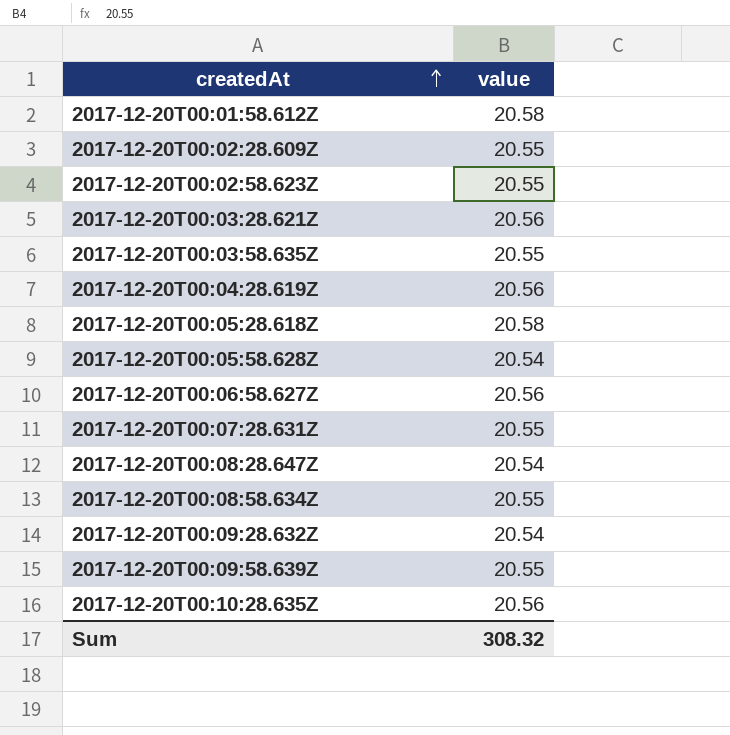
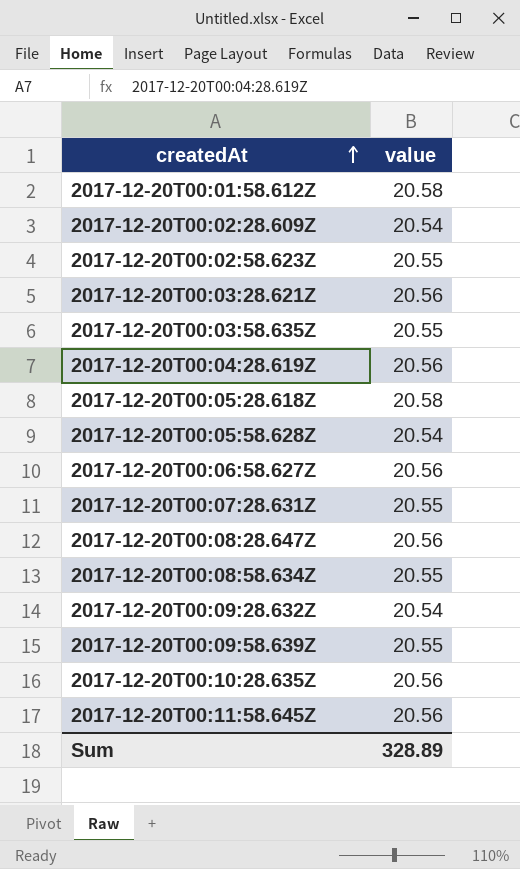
2017-12-20T00:02:28.609Z | value: 20.55 -> 20.54
2017-12-20T00:08:28.647Z | value: 20.54 -> 20.56
row 2017-12-20T00:11:58.645Z: none -> 20.56
Sum | value: 308.32 -> 328.89

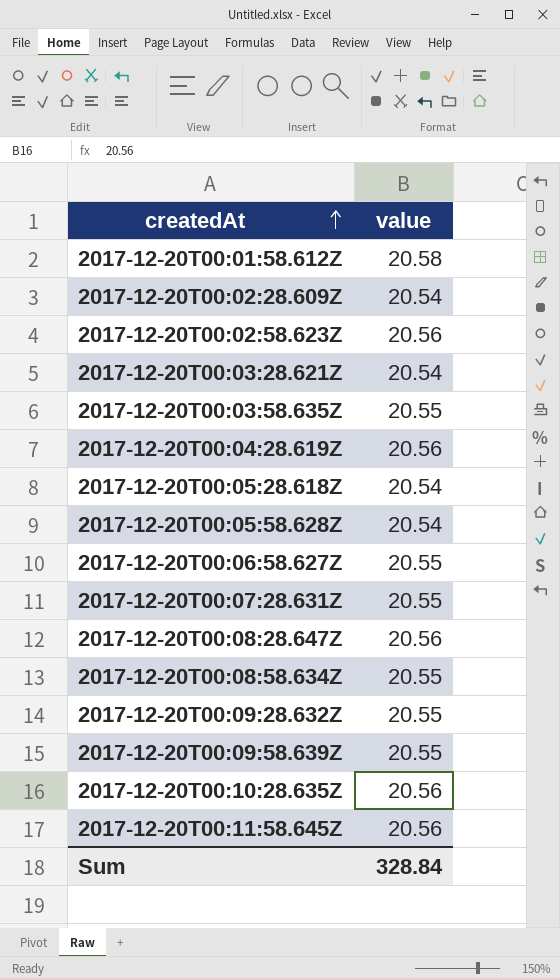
2017-12-20T00:02:58.623Z | value: 20.55 -> 20.56
2017-12-20T00:03:28.621Z | value: 20.56 -> 20.54
2017-12-20T00:05:28.618Z | value: 20.58 -> 20.54
2017-12-20T00:06:58.627Z | value: 20.56 -> 20.55
2017-12-20T00:09:28.632Z | value: 20.54 -> 20.55
Sum | value: 328.89 -> 328.84

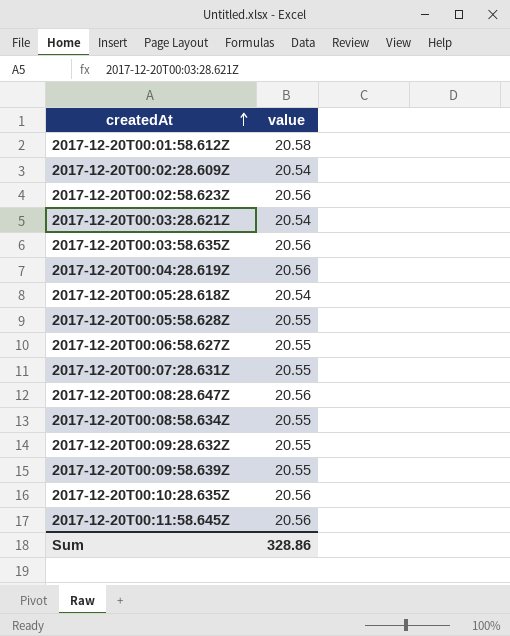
2017-12-20T00:03:58.635Z | value: 20.55 -> 20.56
2017-12-20T00:05:58.628Z | value: 20.54 -> 20.55
Sum | value: 328.84 -> 328.86

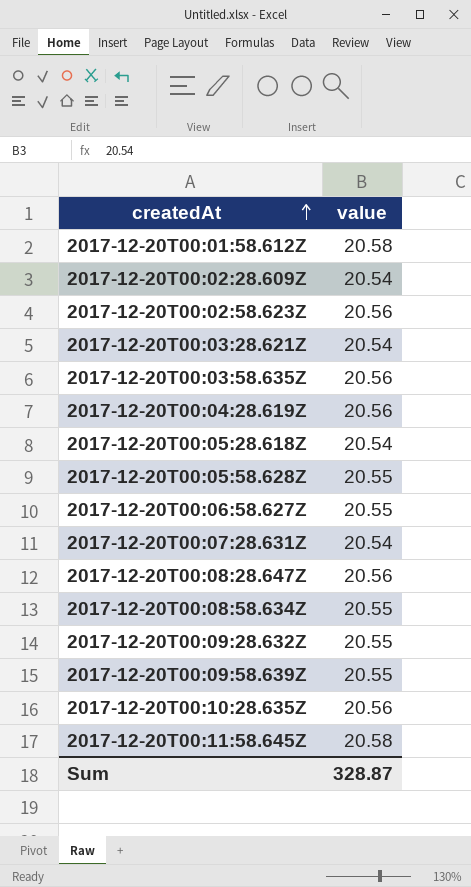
2017-12-20T00:07:28.631Z | value: 20.55 -> 20.54
2017-12-20T00:11:58.645Z | value: 20.56 -> 20.58
Sum | value: 328.86 -> 328.87

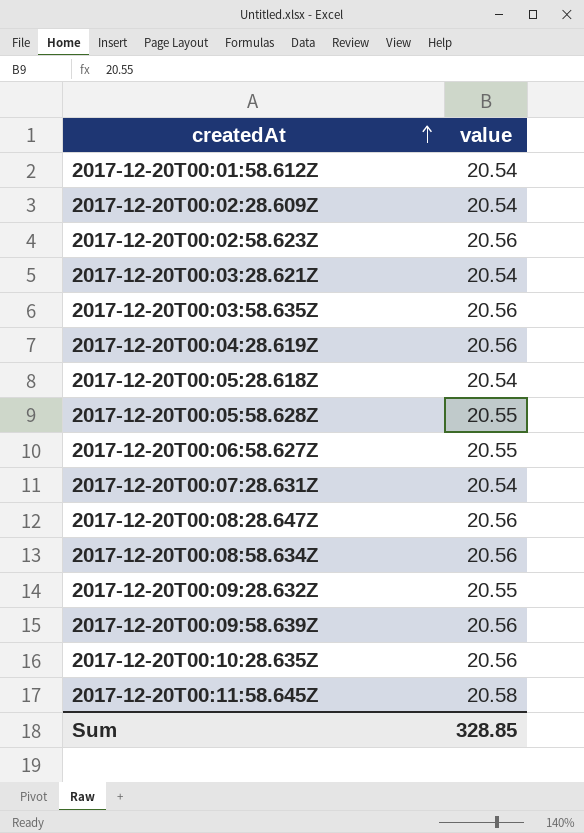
2017-12-20T00:01:58.612Z | value: 20.58 -> 20.54
2017-12-20T00:08:58.634Z | value: 20.55 -> 20.56
2017-12-20T00:09:58.639Z | value: 20.55 -> 20.56
Sum | value: 328.87 -> 328.85

